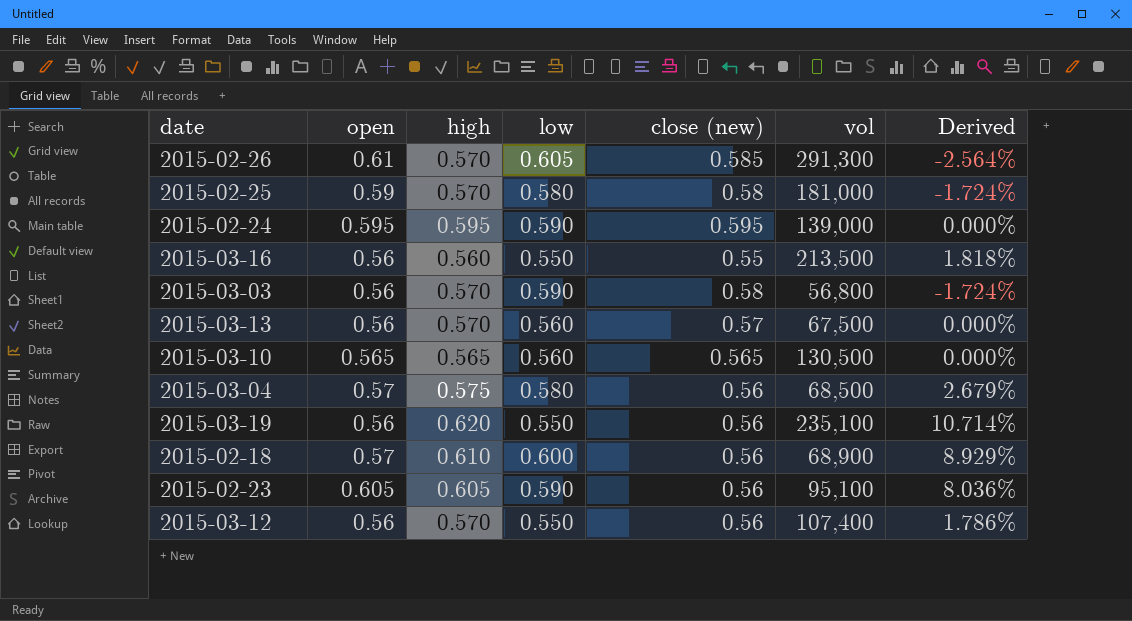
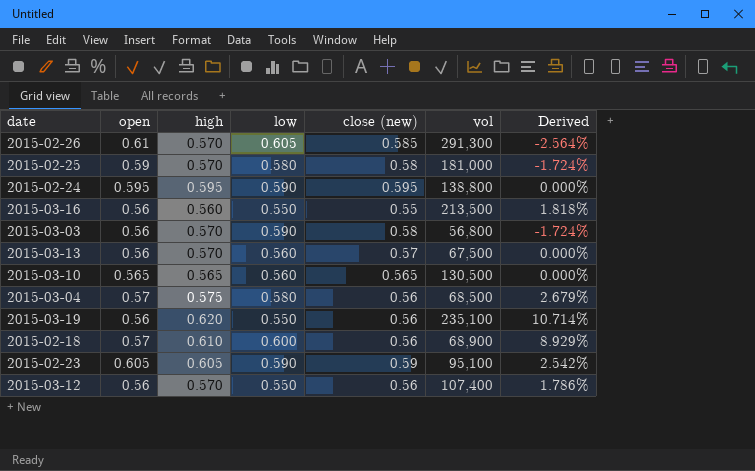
2015-02-24 | vol: 139,000 -> 138,800
2015-02-23 | close (new): 0.56 -> 0.59
2015-02-23 | Derived: 8.036% -> 2.542%

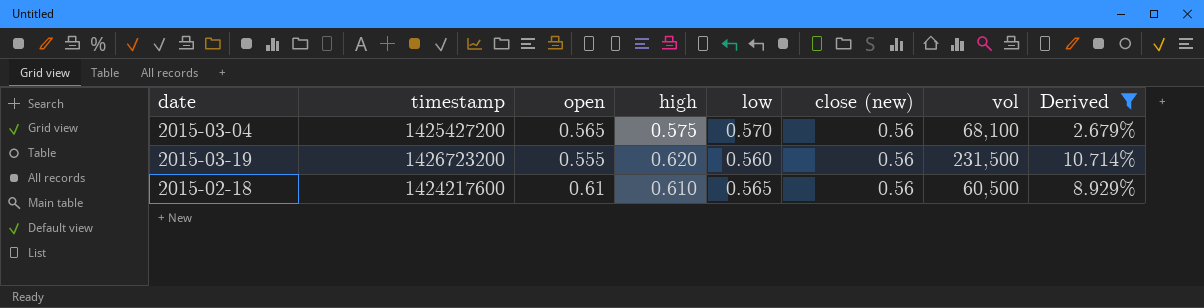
filter: none -> Derived >= 2.679%
column timestamp | position: none -> 2
2015-03-04 | open: 0.57 -> 0.565
2015-03-04 | low: 0.580 -> 0.570
2015-03-04 | vol: 68,500 -> 68,100
2015-03-19 | open: 0.56 -> 0.555
2015-03-19 | low: 0.550 -> 0.560
2015-03-19 | vol: 235,100 -> 231,500
2015-02-18 | open: 0.57 -> 0.61
2015-02-18 | low: 0.600 -> 0.565
2015-02-18 | vol: 68,900 -> 60,500

